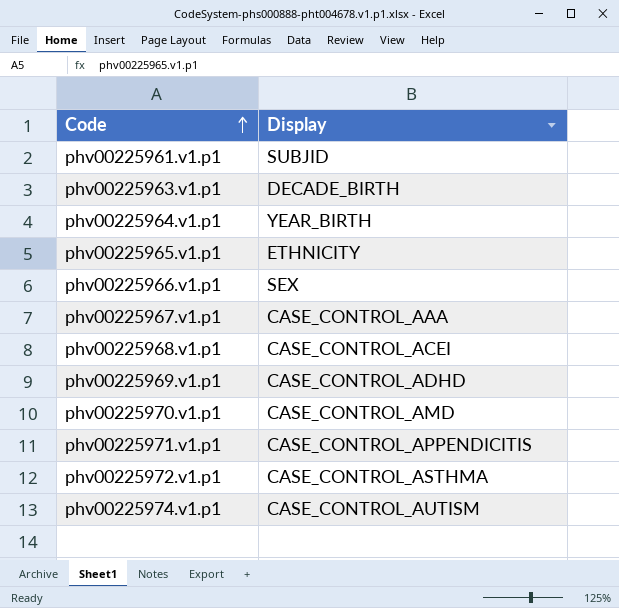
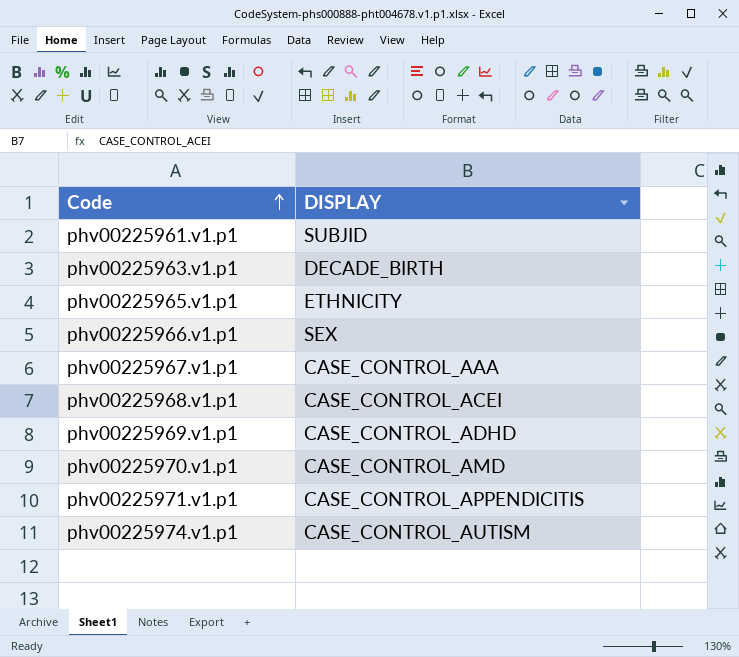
column name: Display -> DISPLAY
row phv00225964.v1.p1: YEAR_BIRTH -> none
row phv00225972.v1.p1: CASE_CONTROL_ASTHMA -> none

